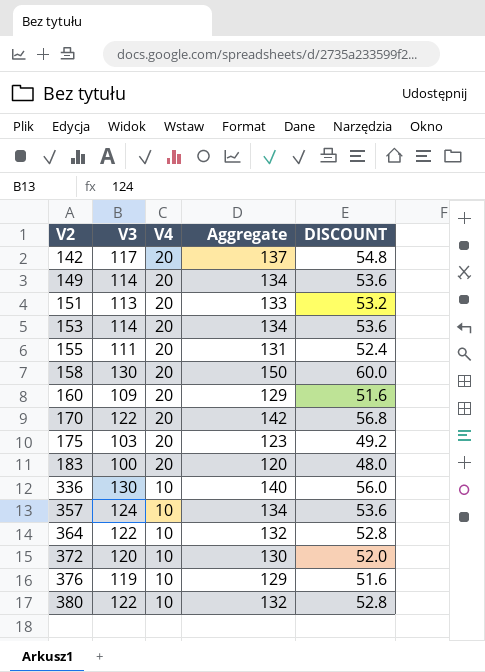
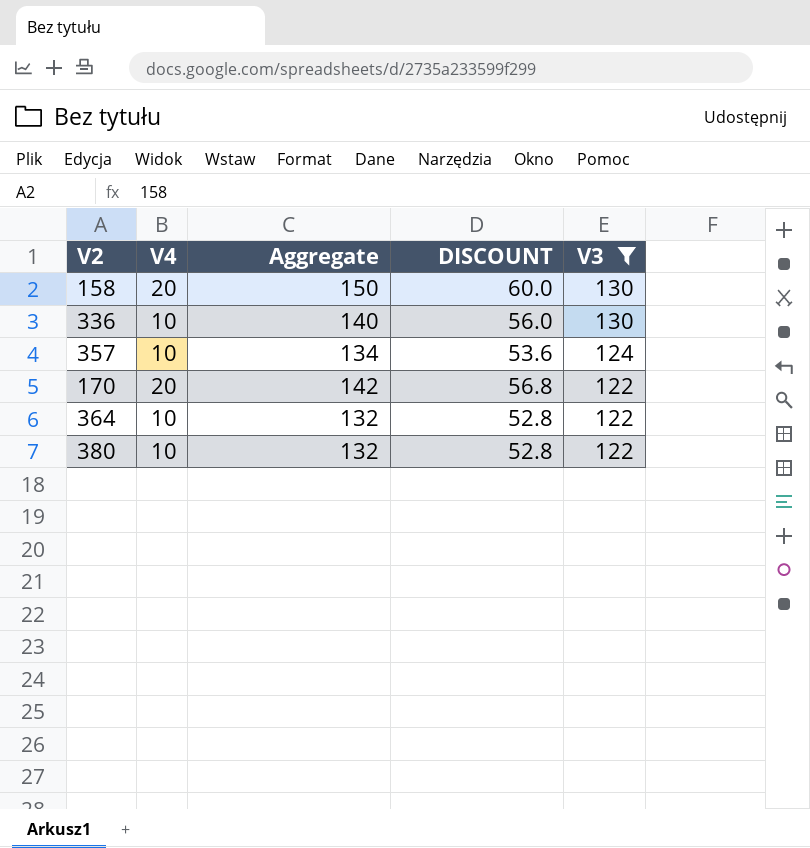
filter: none -> V3 >= 122
row order: V2 ascending -> V3 descending
column V3 | position: 2 -> 5

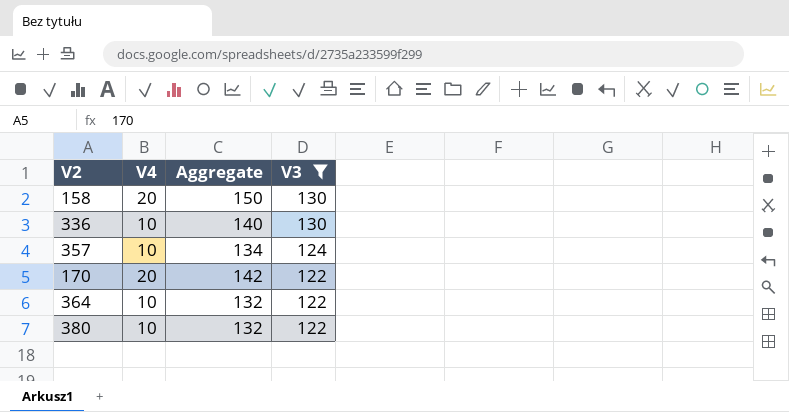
column DISCOUNT | formula: [Aggregate] * 0.4 -> none

